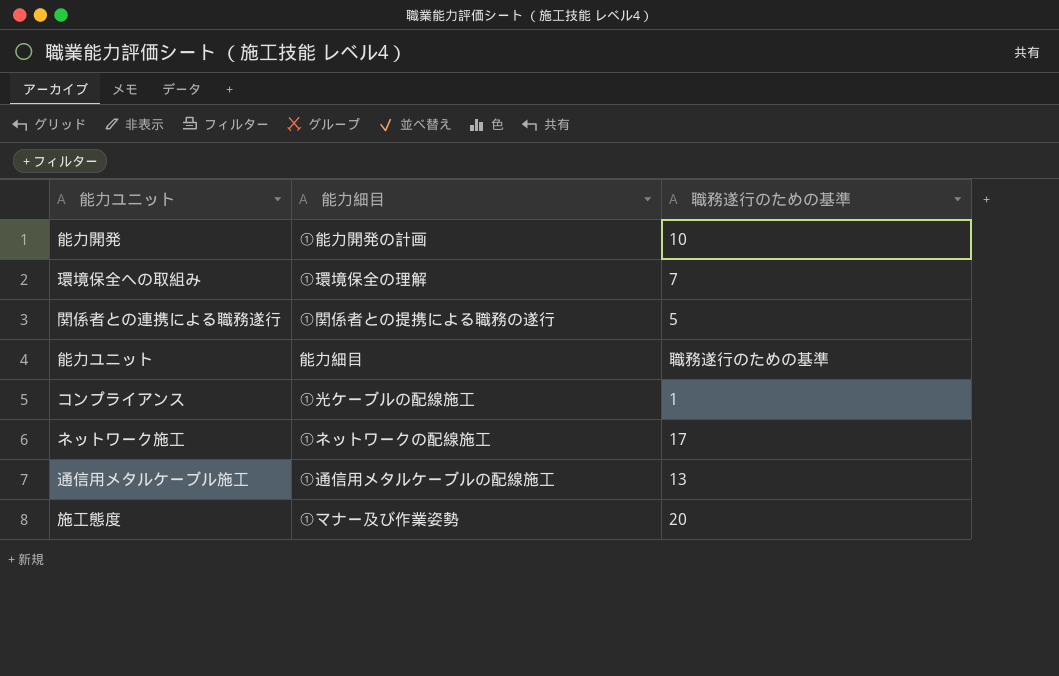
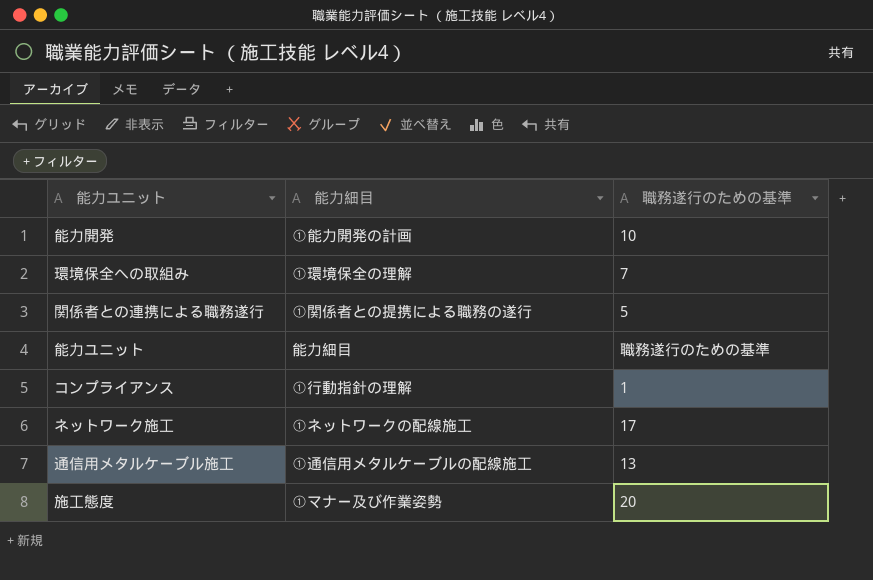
コンプライアンス | 能力細目: ①光ケーブルの配線施工 -> ①行動指針の理解

